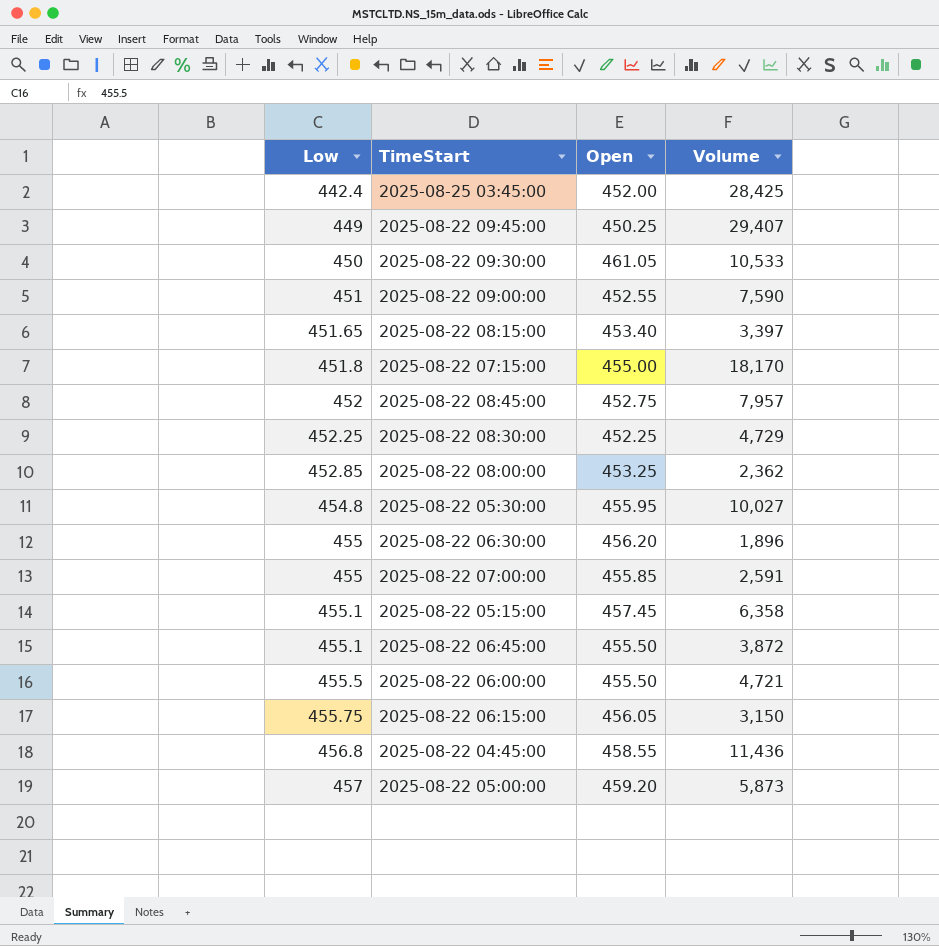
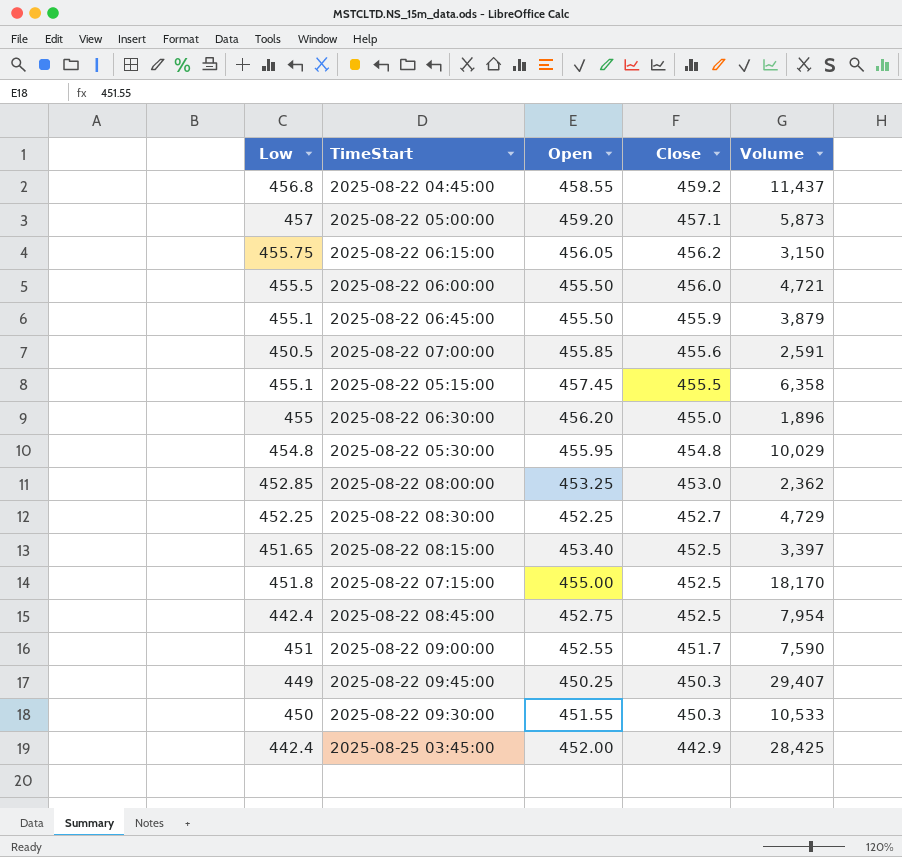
row order: Low ascending -> Close descending
column Close | position: none -> 4
2025-08-22 04:45:00 | Volume: 11,436 -> 11,437
2025-08-22 06:45:00 | Volume: 3,872 -> 3,879
2025-08-22 07:00:00 | Low: 455 -> 450.5
2025-08-22 05:30:00 | Volume: 10,027 -> 10,029
2025-08-22 08:45:00 | Low: 452 -> 442.4
2025-08-22 08:45:00 | Volume: 7,957 -> 7,954
2025-08-22 09:30:00 | Open: 461.05 -> 451.55

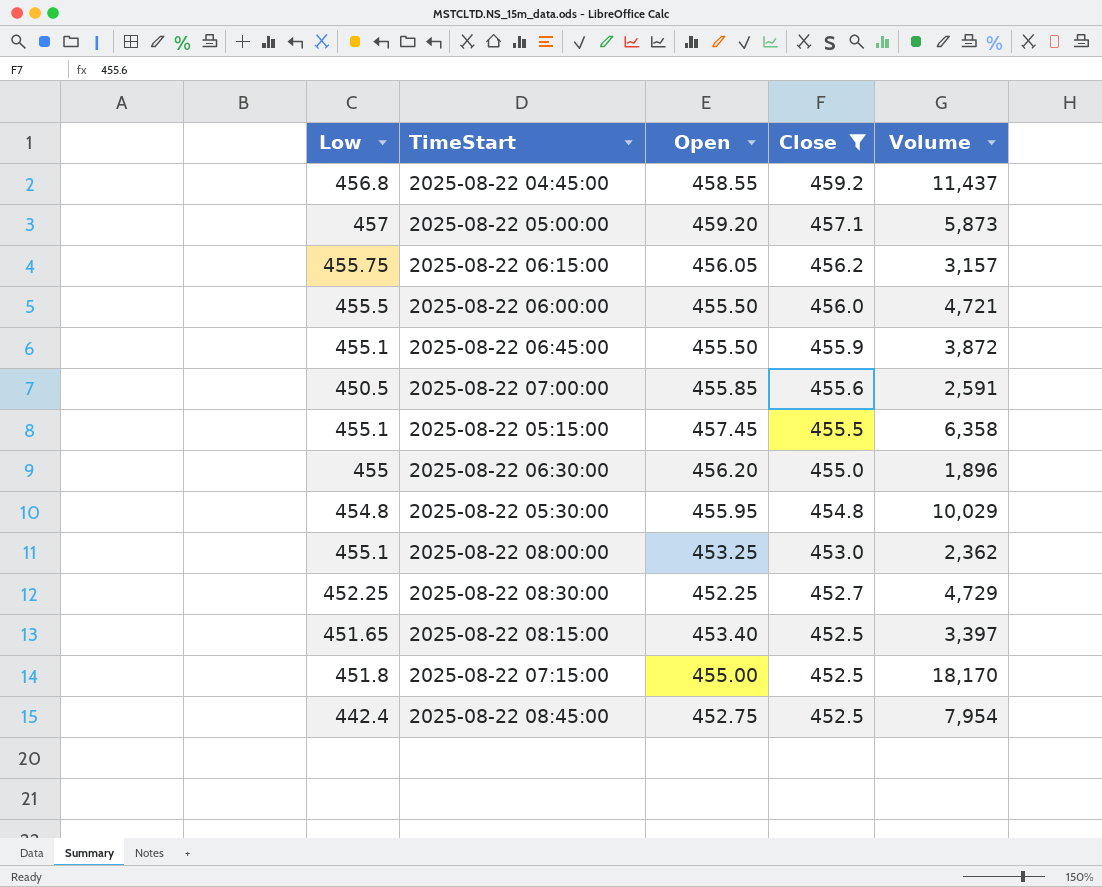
filter: none -> Close >= 452.5
2025-08-22 06:15:00 | Volume: 3,150 -> 3,157
2025-08-22 06:45:00 | Volume: 3,879 -> 3,872
2025-08-22 08:00:00 | Low: 452.85 -> 455.1

